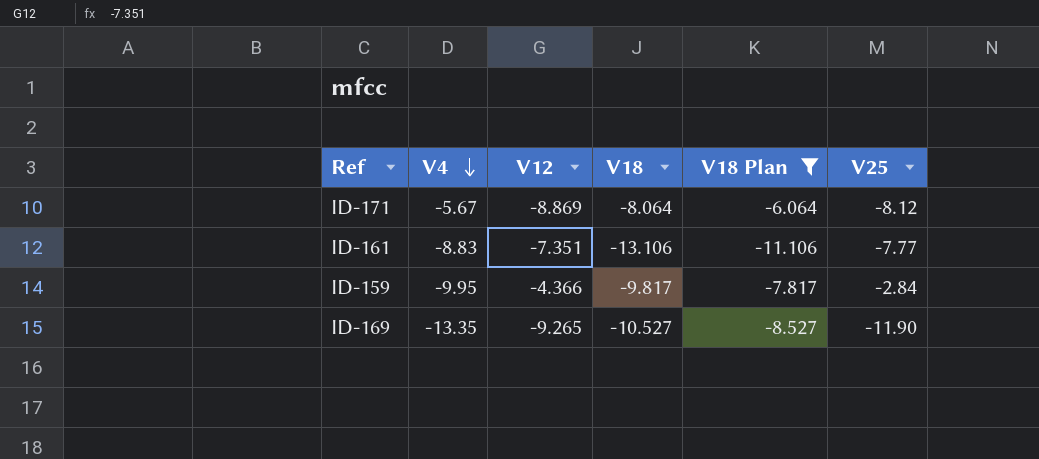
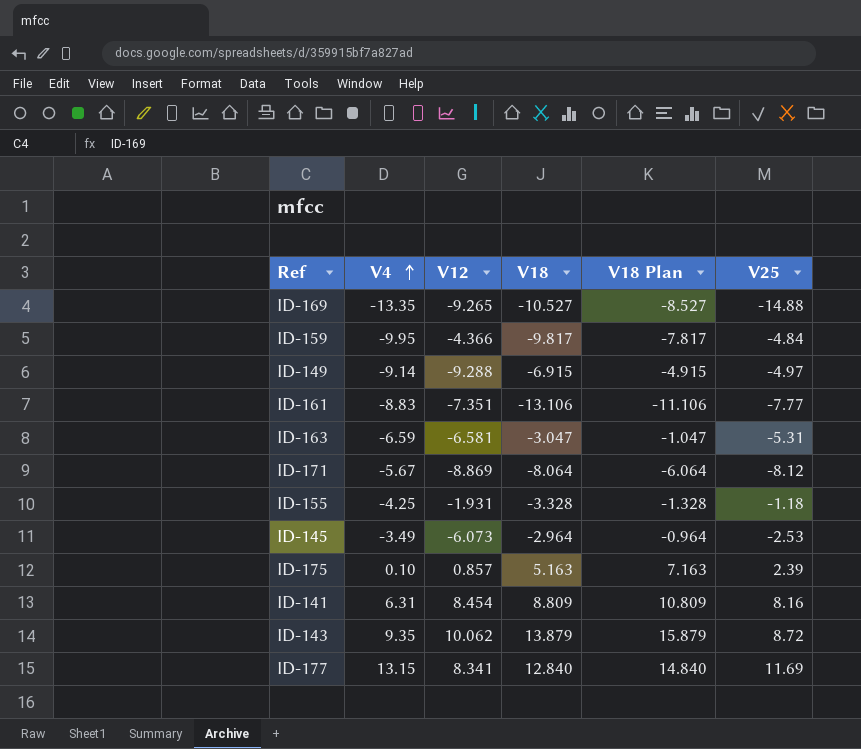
filter: V18 Plan <= -6.064 -> none
row order: V4 descending -> V4 ascending
ID-169 | V25: -11.90 -> -14.88
ID-159 | V25: -2.84 -> -4.84

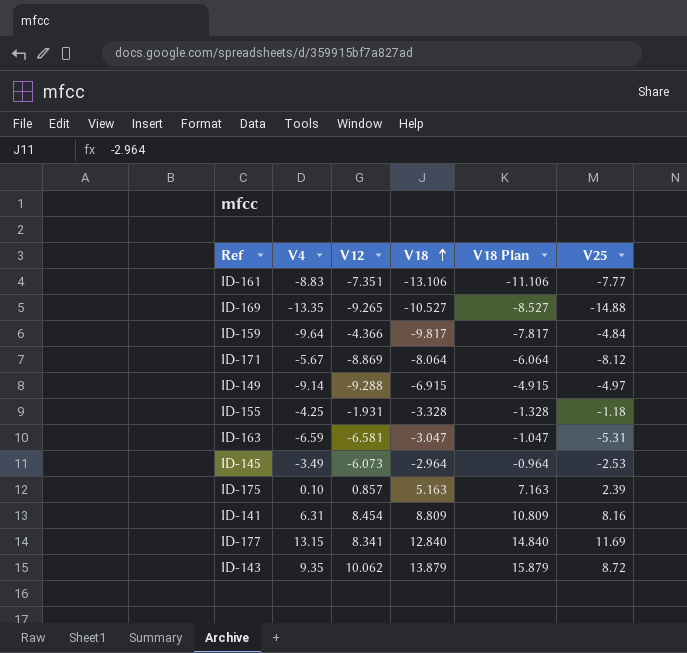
row order: V4 ascending -> V18 ascending
ID-159 | V4: -9.95 -> -9.64

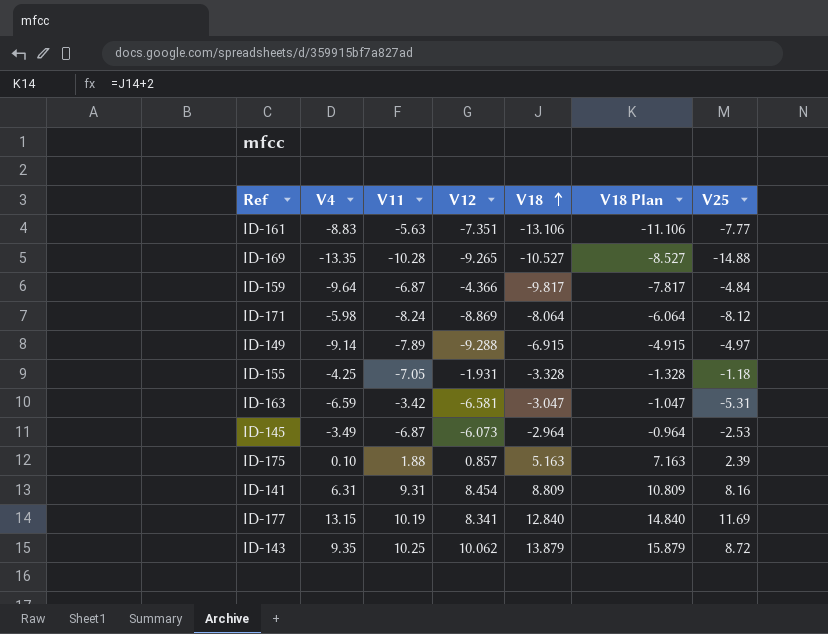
column V11 | position: none -> 3
ID-171 | V4: -5.67 -> -5.98

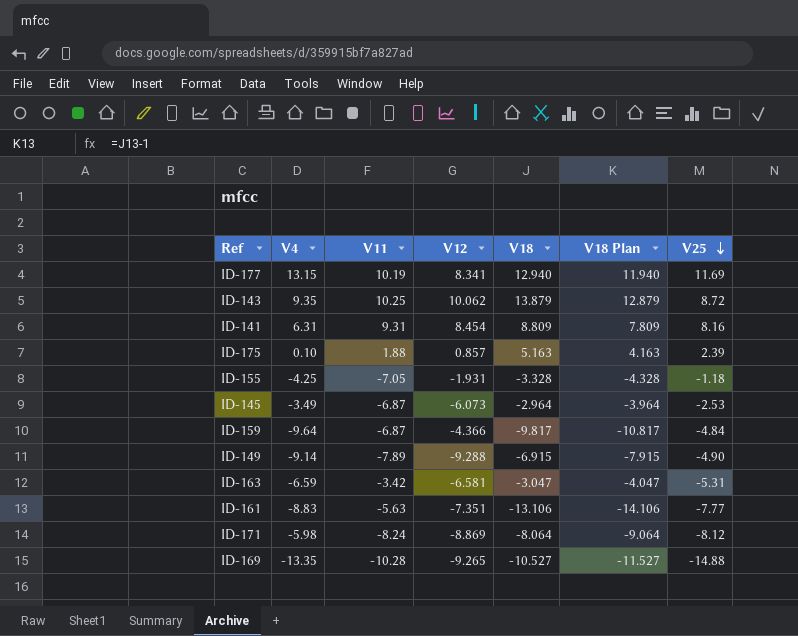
row order: V18 ascending -> V25 descending
column V18 Plan | formula: [V18] + 2 -> [V18] - 1
ID-177 | V18: 12.840 -> 12.940
ID-149 | V25: -4.97 -> -4.90

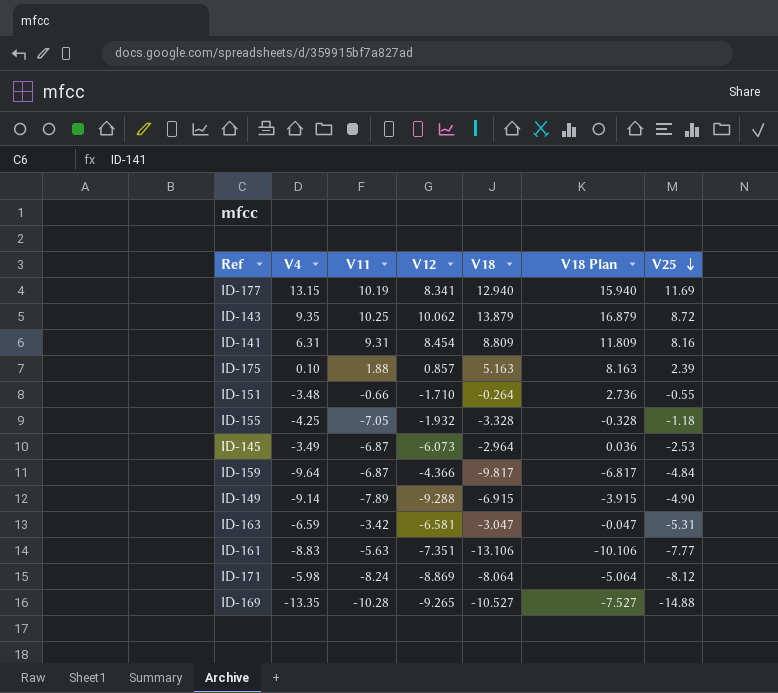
column V18 Plan | formula: [V18] - 1 -> [V18] + 3
row ID-151: none -> -3.48 | -0.66 | -1.710 | -0.264 | 2.736 | -0.55
ID-155 | V12: -1.931 -> -1.932

